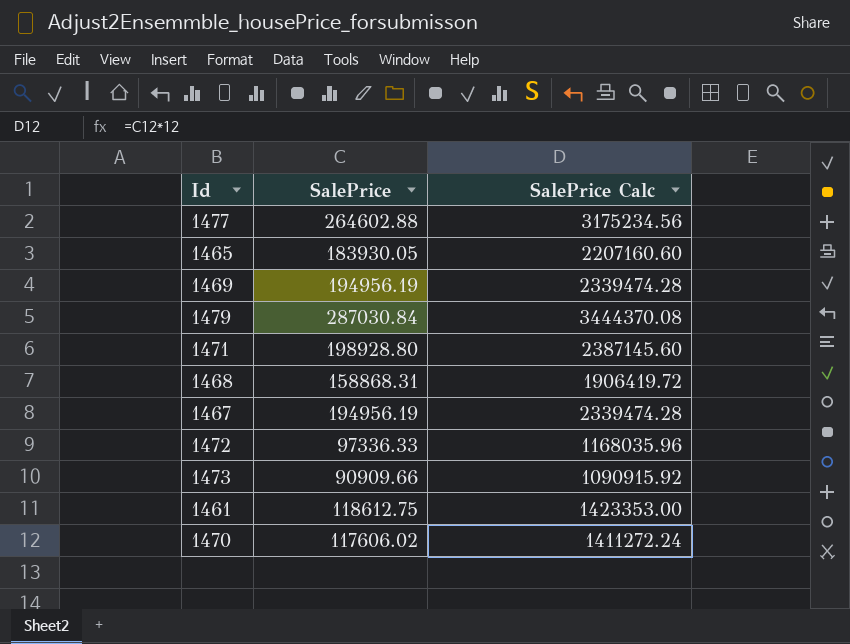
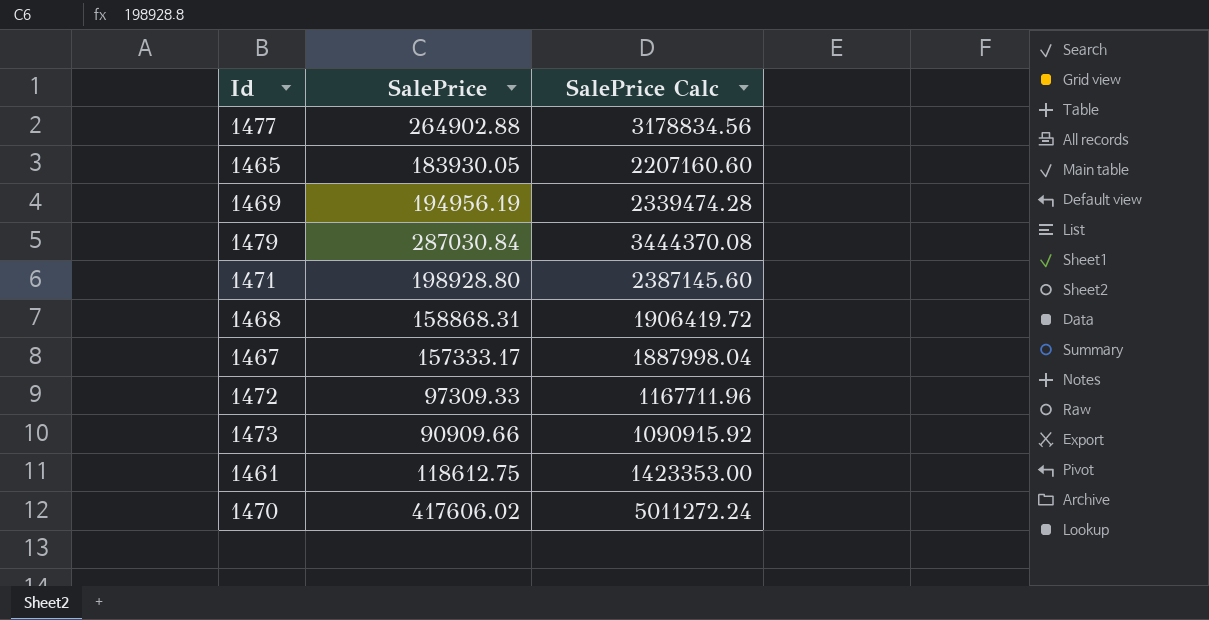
1477 | SalePrice: 264602.88 -> 264902.88
1477 | SalePrice Calc: 3175234.56 -> 3178834.56
1467 | SalePrice: 194956.19 -> 157333.17
1467 | SalePrice Calc: 2339474.28 -> 1887998.04
1472 | SalePrice: 97336.33 -> 97309.33
1472 | SalePrice Calc: 1168035.96 -> 1167711.96
1470 | SalePrice: 117606.02 -> 417606.02
1470 | SalePrice Calc: 1411272.24 -> 5011272.24

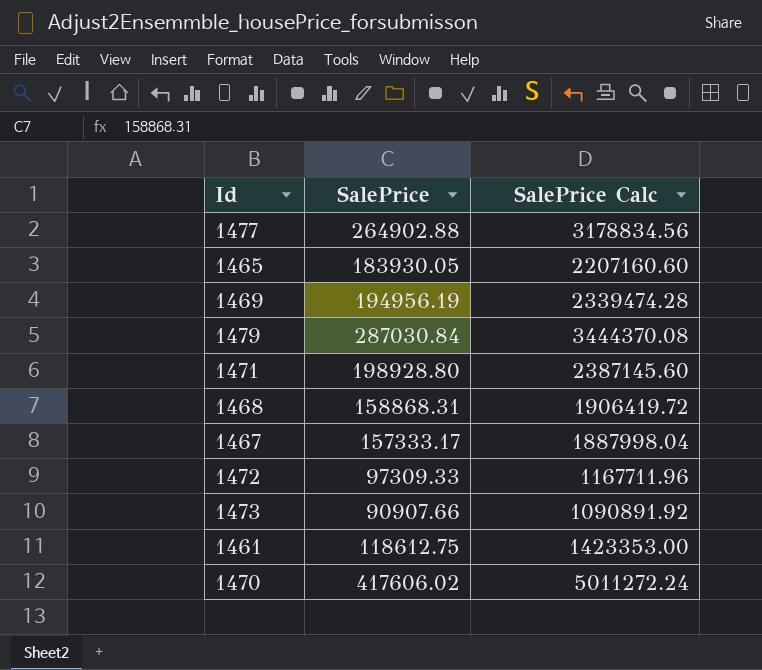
1473 | SalePrice: 90909.66 -> 90907.66
1473 | SalePrice Calc: 1090915.92 -> 1090891.92

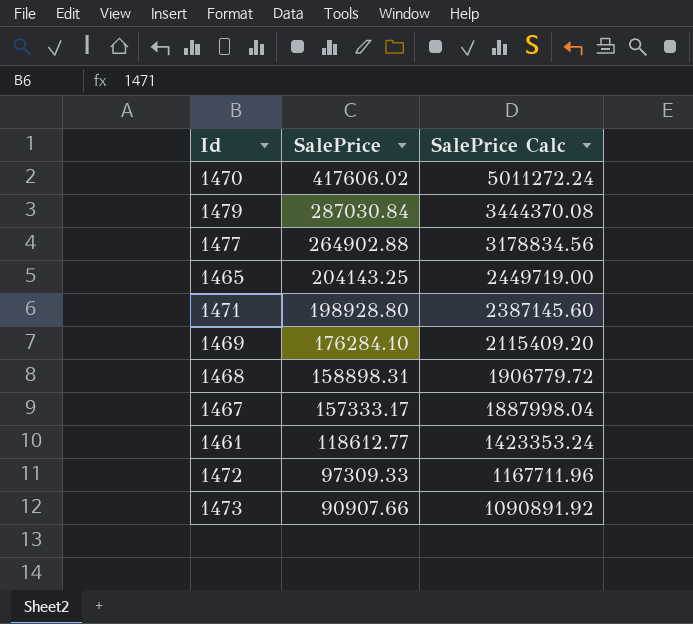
row order: none -> SalePrice descending
1465 | SalePrice: 183930.05 -> 204143.25
1465 | SalePrice Calc: 2207160.60 -> 2449719.00
1469 | SalePrice: 194956.19 -> 176284.10
1469 | SalePrice Calc: 2339474.28 -> 2115409.20
1468 | SalePrice: 158868.31 -> 158898.31
1468 | SalePrice Calc: 1906419.72 -> 1906779.72
1461 | SalePrice: 118612.75 -> 118612.77
1461 | SalePrice Calc: 1423353.00 -> 1423353.24

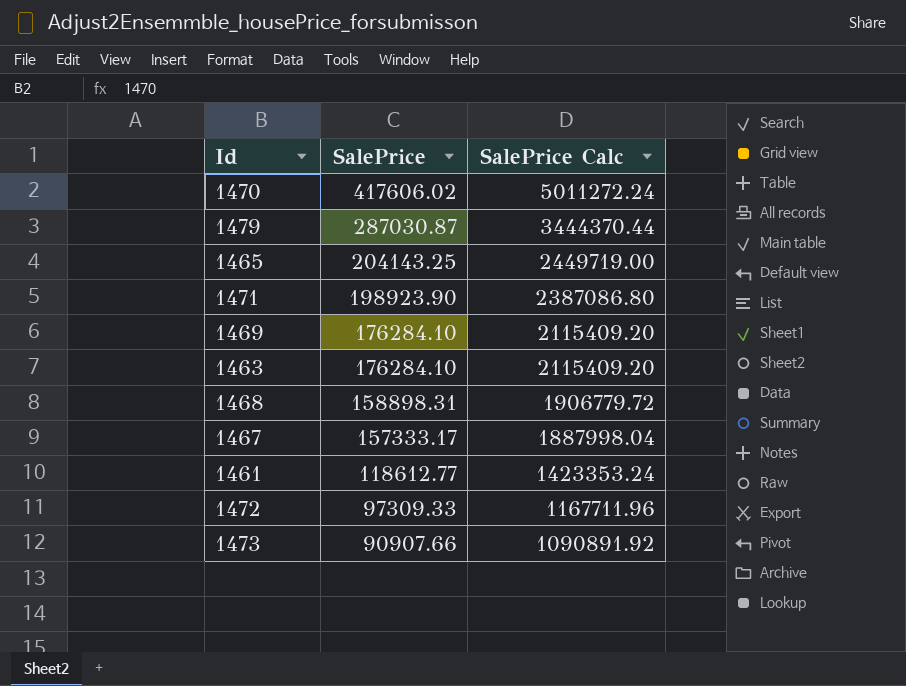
row 1477: 264902.88 | 3178834.56 -> none
1479 | SalePrice: 287030.84 -> 287030.87
1479 | SalePrice Calc: 3444370.08 -> 3444370.44
1471 | SalePrice: 198928.80 -> 198923.90
1471 | SalePrice Calc: 2387145.60 -> 2387086.80
row 1463: none -> 176284.10 | 2115409.20

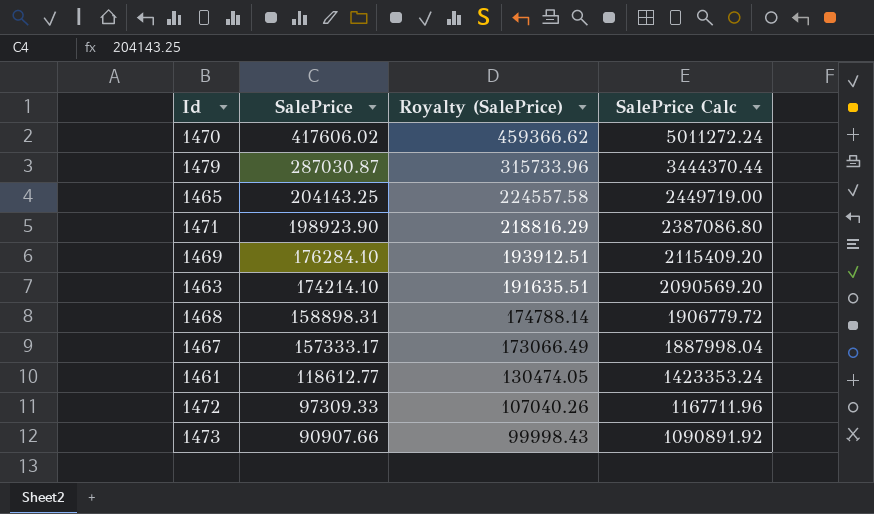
column Royalty (SalePrice) | formula: none -> [SalePrice] * 1.1
1463 | SalePrice: 176284.10 -> 174214.10
1463 | SalePrice Calc: 2115409.20 -> 2090569.20

